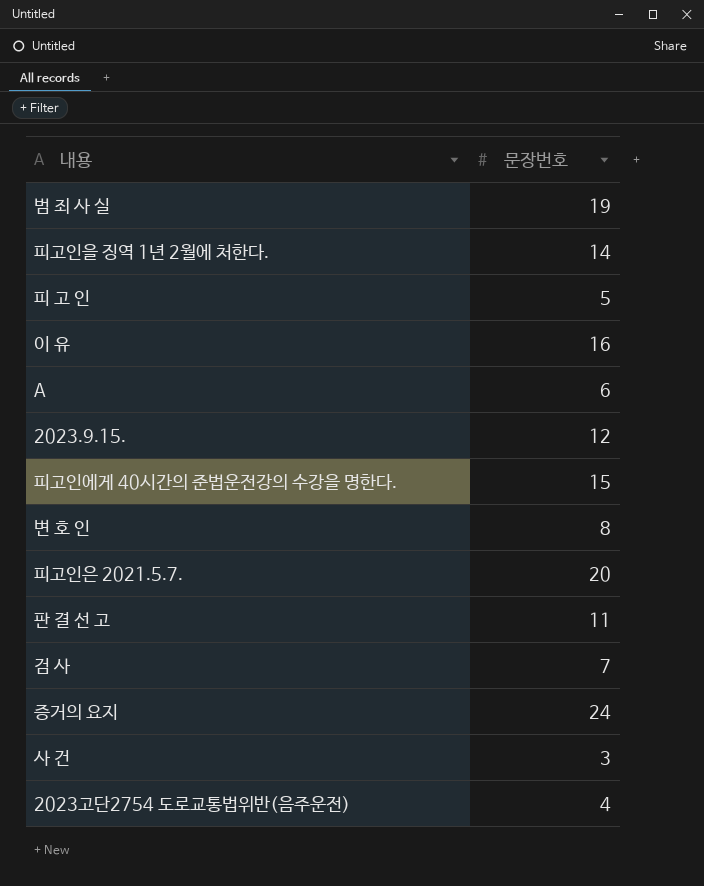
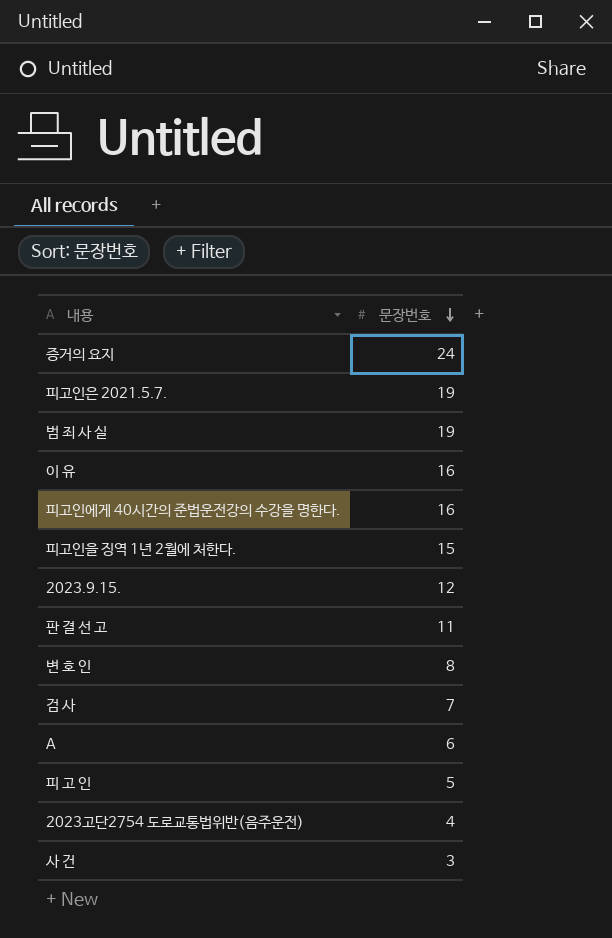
row order: none -> 문장번호 descending
피고인은 2021.5.7. | 문장번호: 20 -> 19
피고인에게 40시간의 준법운전강의 수강을 명한다. | 문장번호: 15 -> 16
피고인을 징역 1년 2월에 처한다. | 문장번호: 14 -> 15

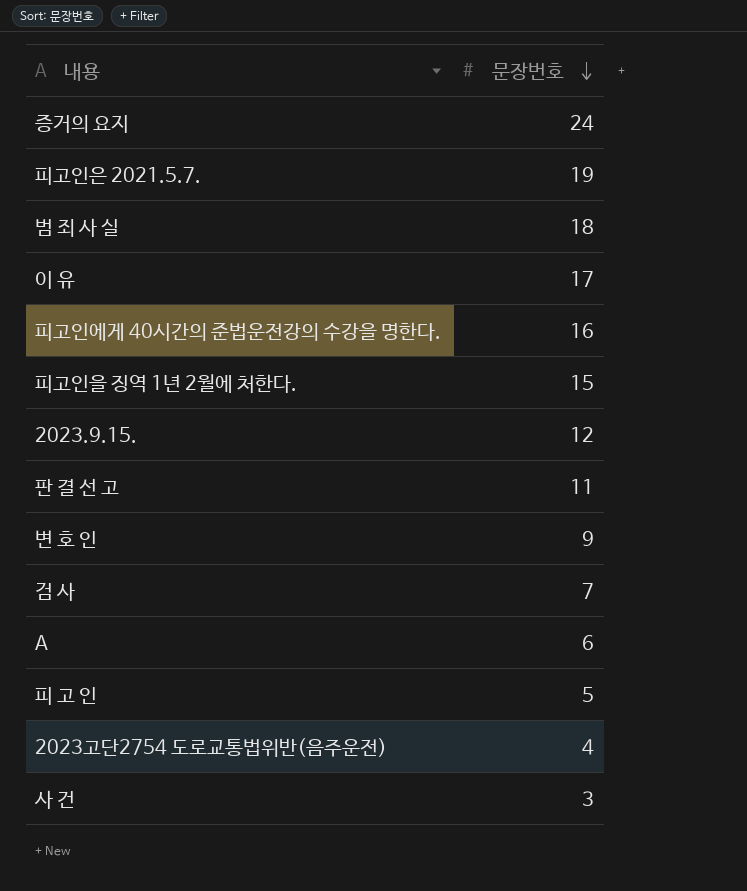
범 죄 사 실 | 문장번호: 19 -> 18
이 유 | 문장번호: 16 -> 17
변 호 인 | 문장번호: 8 -> 9

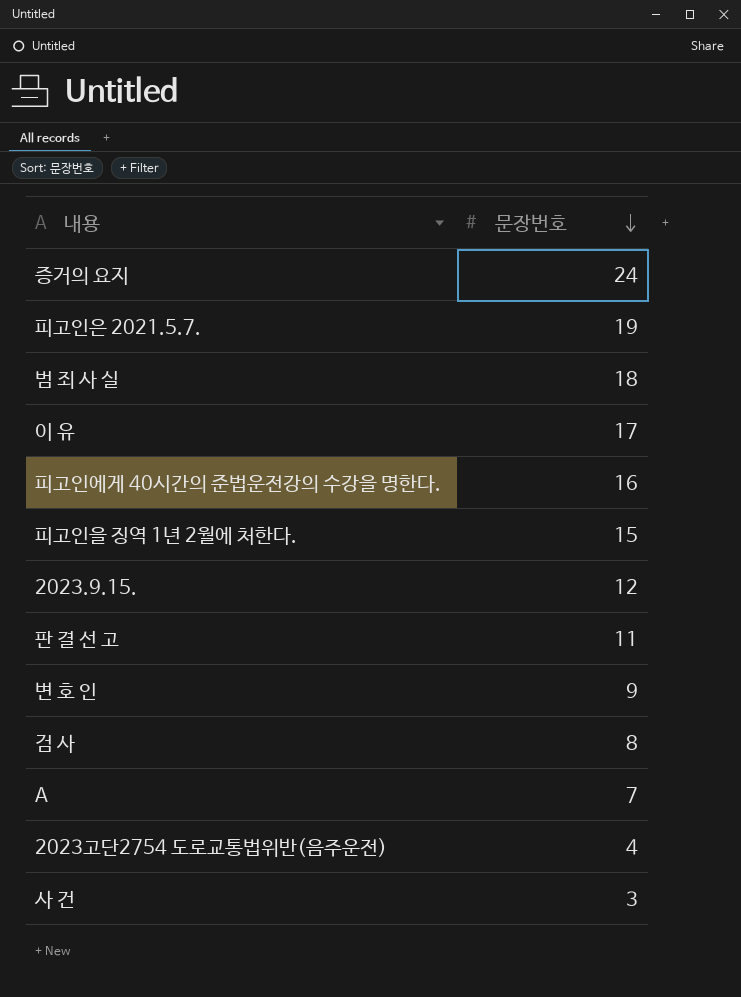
row 피 고 인: 5 -> none
검 사 | 문장번호: 7 -> 8
A | 문장번호: 6 -> 7

